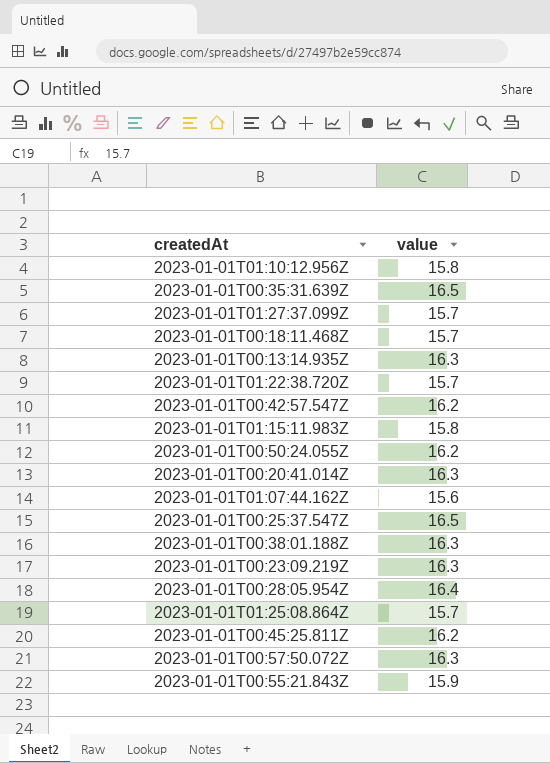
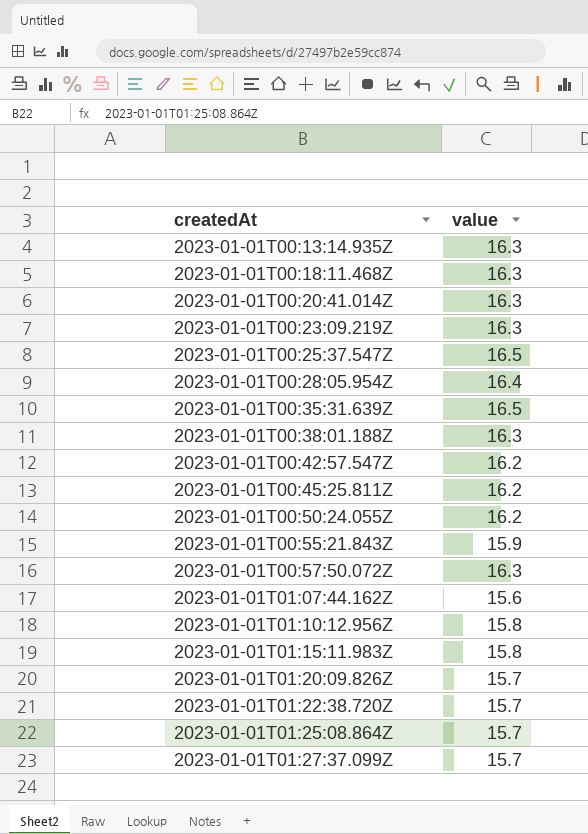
row order: none -> createdAt ascending
2023-01-01T00:18:11.468Z | value: 15.7 -> 16.3
row 2023-01-01T01:20:09.826Z: none -> 15.7

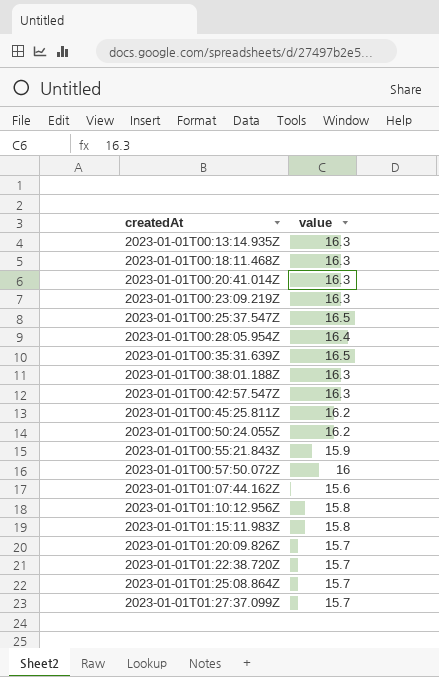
2023-01-01T00:42:57.547Z | value: 16.2 -> 16.3
2023-01-01T00:57:50.072Z | value: 16.3 -> 16

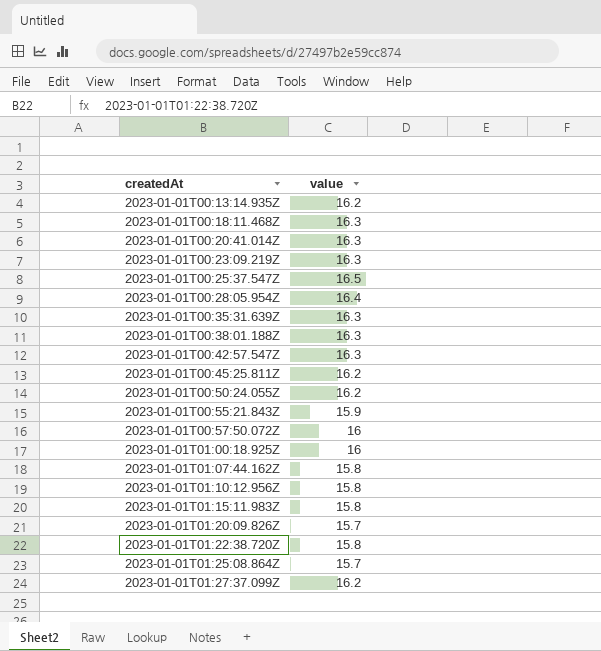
2023-01-01T00:13:14.935Z | value: 16.3 -> 16.2
2023-01-01T00:35:31.639Z | value: 16.5 -> 16.3
row 2023-01-01T01:00:18.925Z: none -> 16
2023-01-01T01:07:44.162Z | value: 15.6 -> 15.8
2023-01-01T01:22:38.720Z | value: 15.7 -> 15.8
2023-01-01T01:27:37.099Z | value: 15.7 -> 16.2

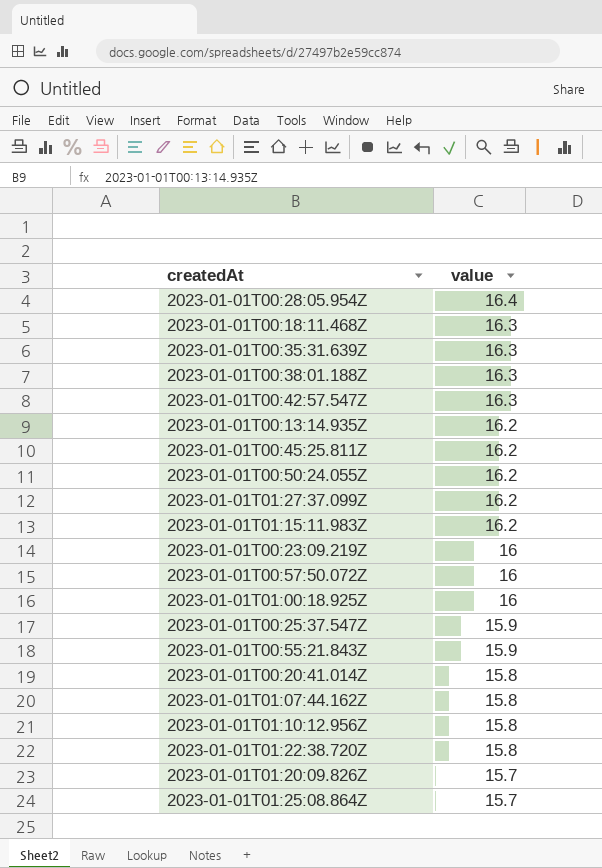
row order: createdAt ascending -> value descending
2023-01-01T01:15:11.983Z | value: 15.8 -> 16.2
2023-01-01T00:23:09.219Z | value: 16.3 -> 16
2023-01-01T00:25:37.547Z | value: 16.5 -> 15.9
2023-01-01T00:20:41.014Z | value: 16.3 -> 15.8

